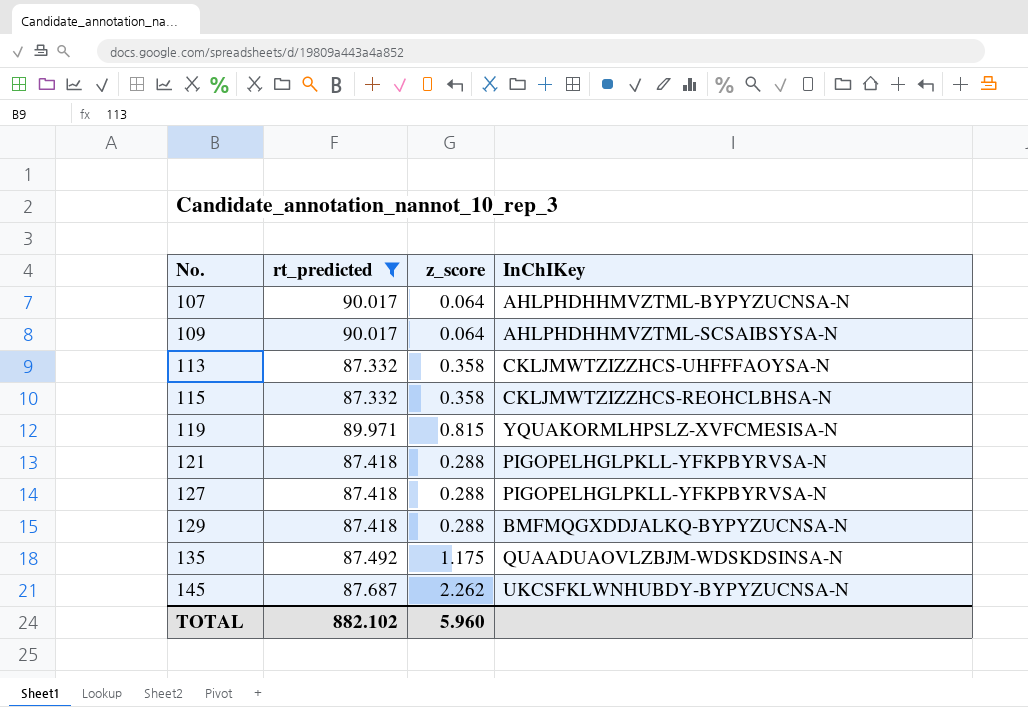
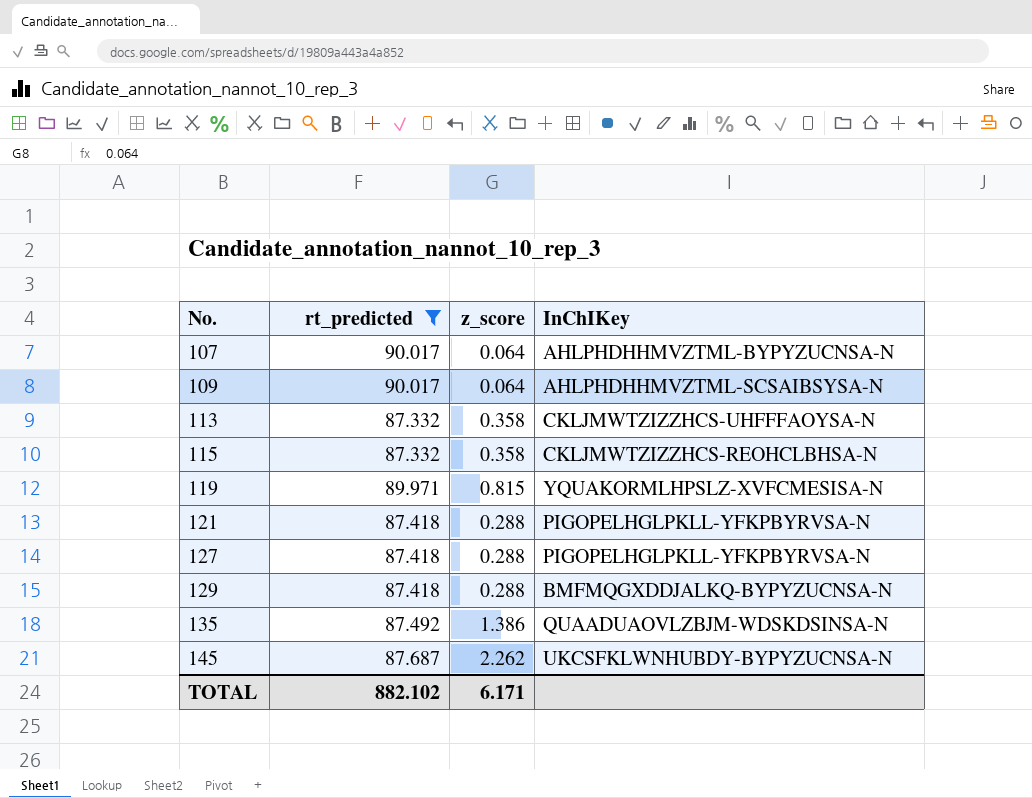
135 | z_score: 1.175 -> 1.386
TOTAL | z_score: 5.960 -> 6.171

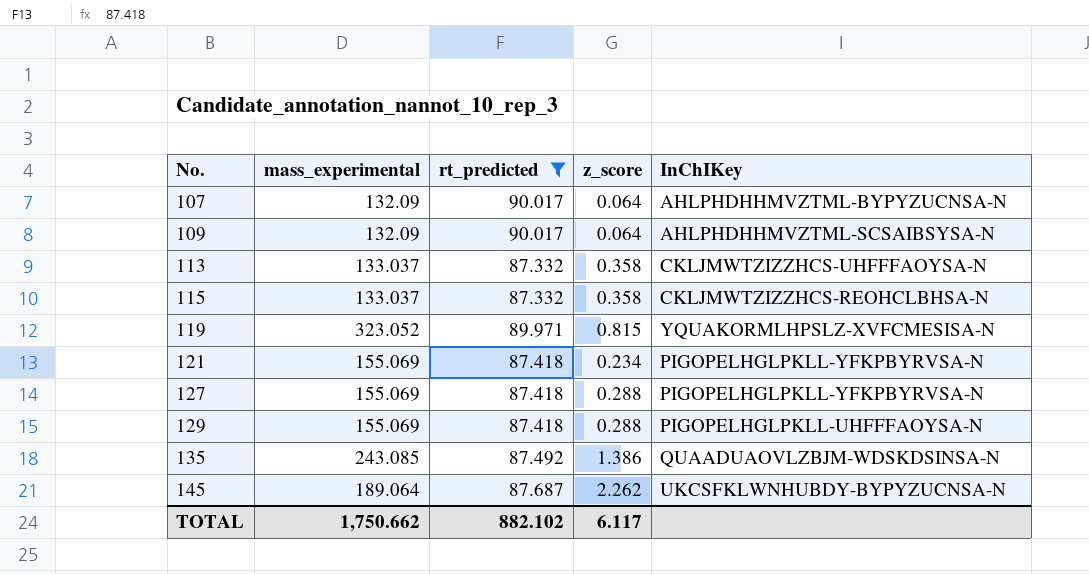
column mass_experimental | position: none -> 2
121 | z_score: 0.288 -> 0.234
129 | InChIKey: BMFMQGXDDJALKQ-BYPYZUCNSA-N -> PIGOPELHGLPKLL-UHFFFAOYSA-N
TOTAL | z_score: 6.171 -> 6.117

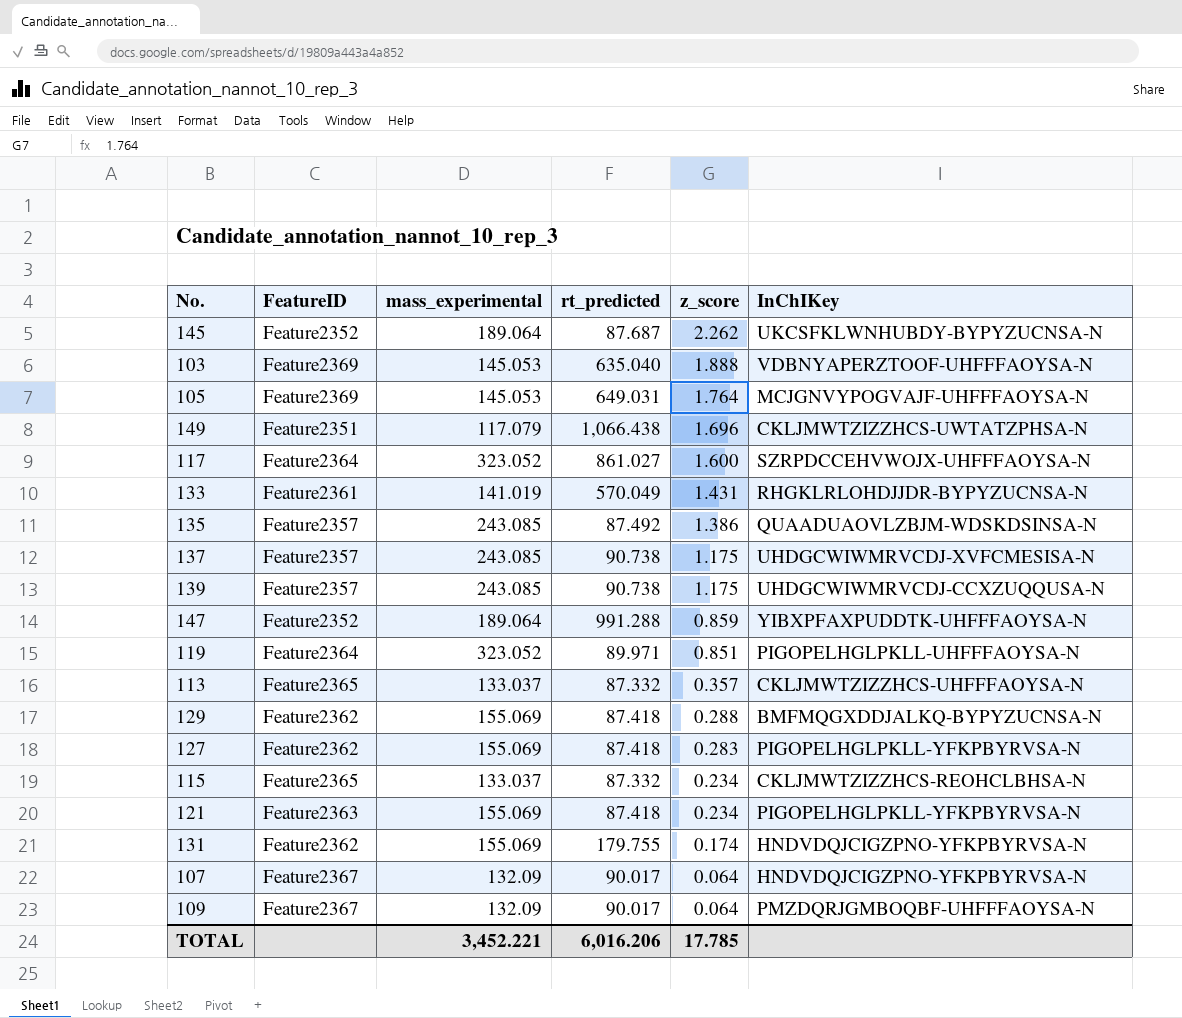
filter: rt_predicted <= 90.017 -> none
row order: No. ascending -> z_score descending
column FeatureID | position: none -> 2
119 | z_score: 0.815 -> 0.851
119 | InChIKey: YQUAKORMLHPSLZ-XVFCMESISA-N -> PIGOPELHGLPKLL-UHFFFAOYSA-N
113 | z_score: 0.358 -> 0.357
129 | InChIKey: PIGOPELHGLPKLL-UHFFFAOYSA-N -> BMFMQGXDDJALKQ-BYPYZUCNSA-N
127 | z_score: 0.288 -> 0.283
115 | z_score: 0.358 -> 0.234
107 | InChIKey: AHLPHDHHMVZTML-BYPYZUCNSA-N -> HNDVDQJCIGZPNO-YFKPBYRVSA-N
109 | InChIKey: AHLPHDHHMVZTML-SCSAIBSYSA-N -> PMZDQRJGMBOQBF-UHFFFAOYSA-N
TOTAL | mass_experimental: 1,750.662 -> 3,452.221
TOTAL | rt_predicted: 882.102 -> 6,016.206
TOTAL | z_score: 6.117 -> 17.785

